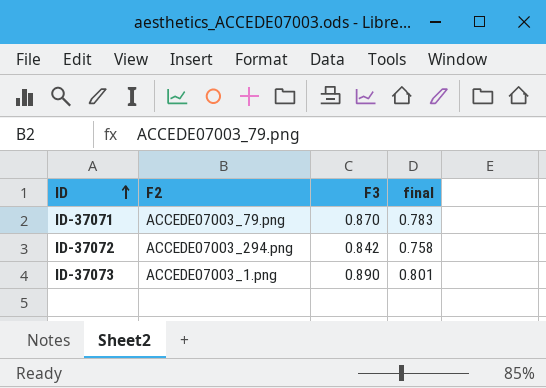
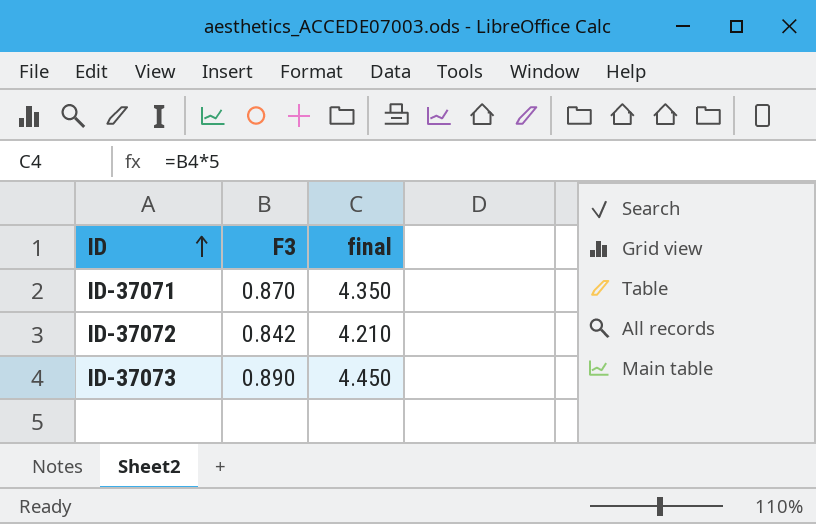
column F2 | position: 2 -> none
column final | formula: [F3] * 0.9 -> [F3] * 5

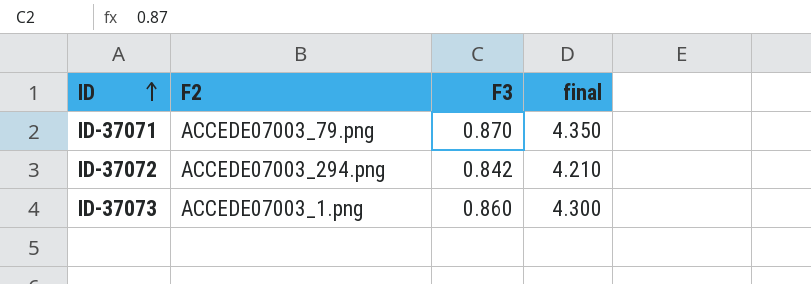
column F2 | position: none -> 2
ID-37073 | F3: 0.890 -> 0.860
ID-37073 | final: 4.450 -> 4.300

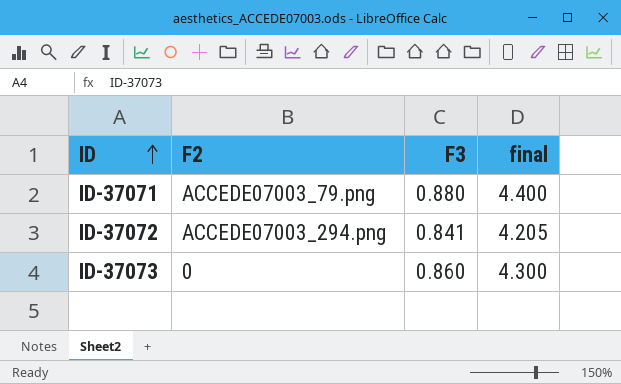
ID-37071 | F3: 0.870 -> 0.880
ID-37071 | final: 4.350 -> 4.400
ID-37072 | F3: 0.842 -> 0.841
ID-37072 | final: 4.210 -> 4.205
ID-37073 | F2: ACCEDE07003_1.png -> 0

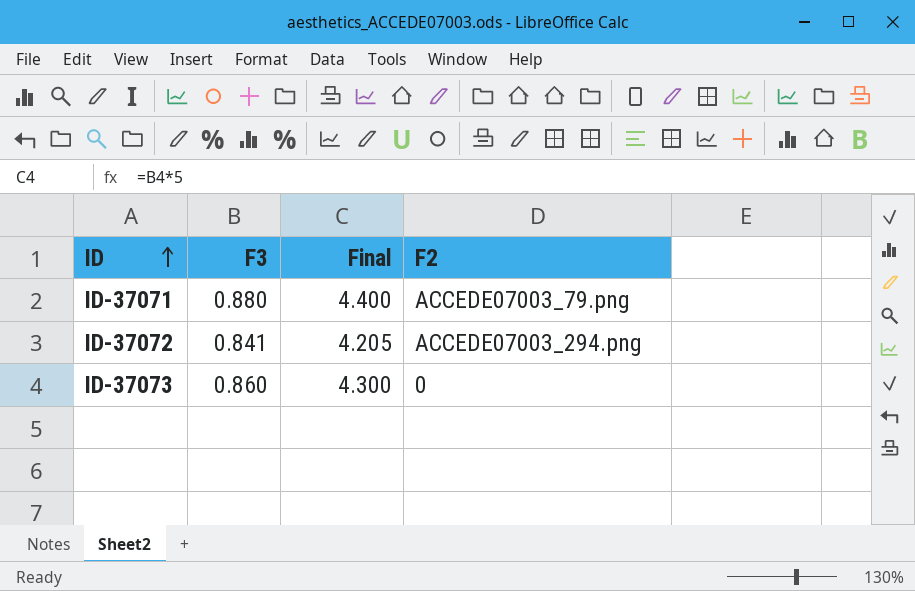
column name: final -> Final
column F2 | position: 2 -> 4

